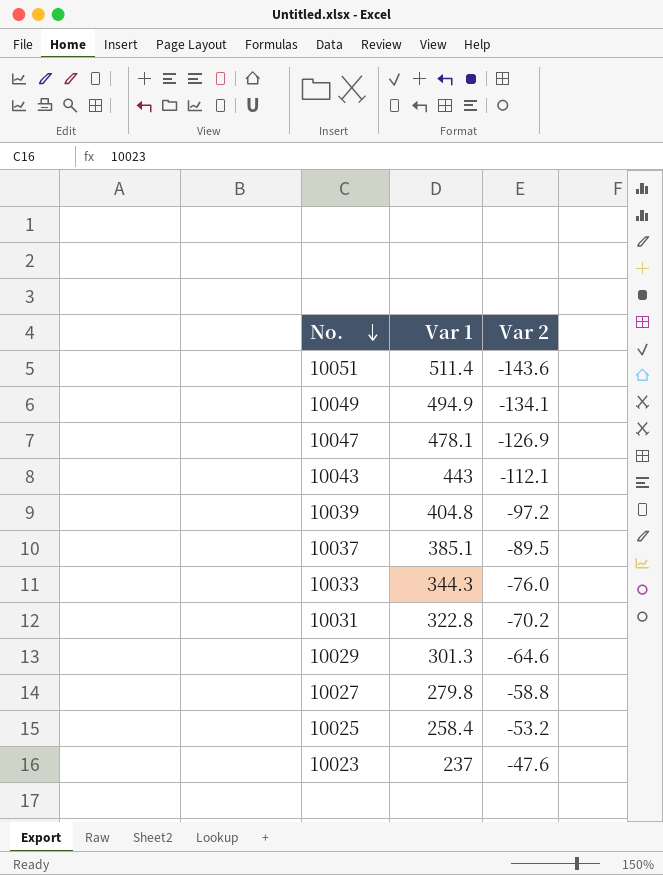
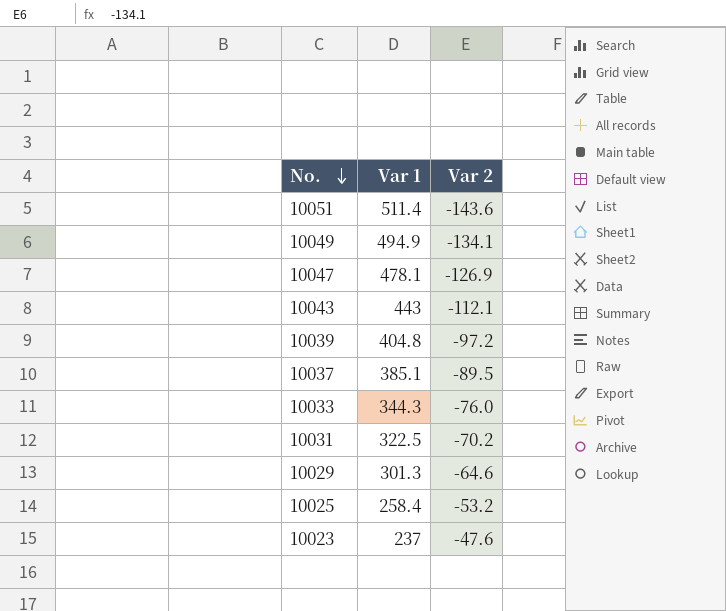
row 10027: 279.8 | -58.8 -> none
10031 | Var 1: 322.8 -> 322.5

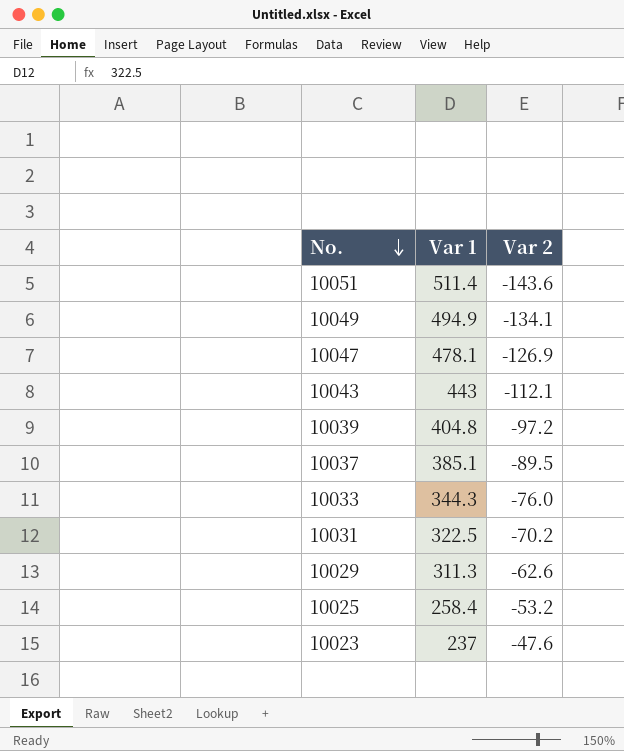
10029 | Var 1: 301.3 -> 311.3
10029 | Var 2: -64.6 -> -62.6

